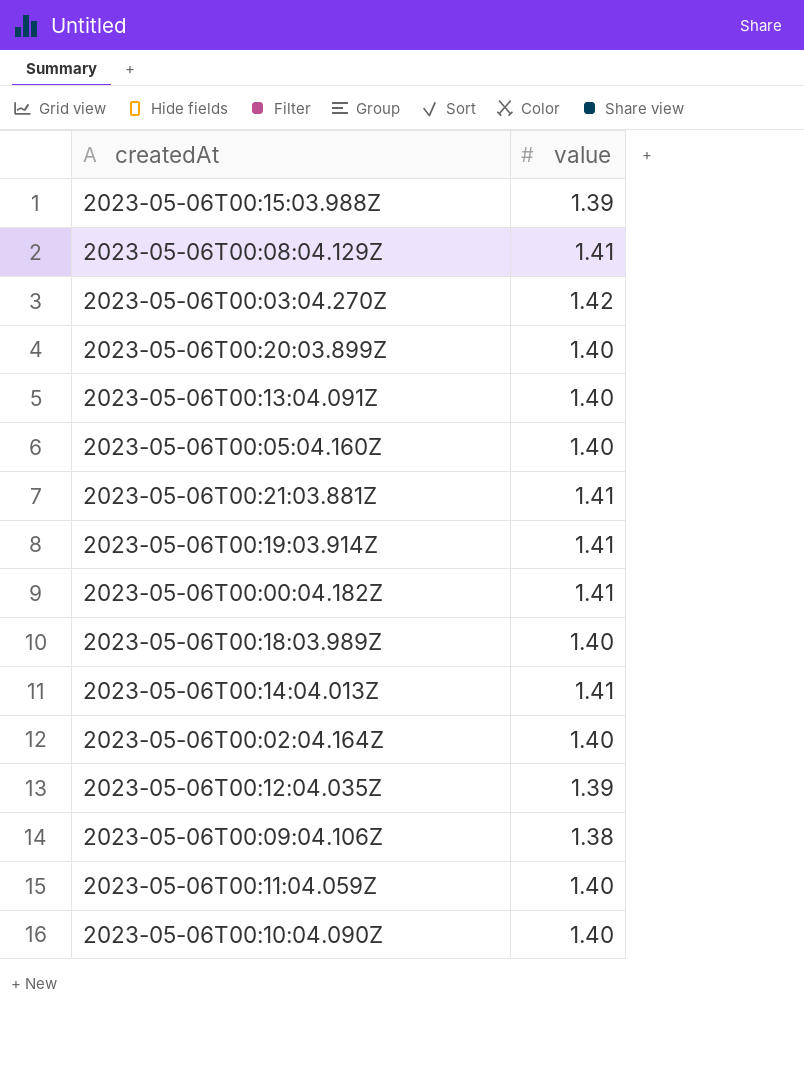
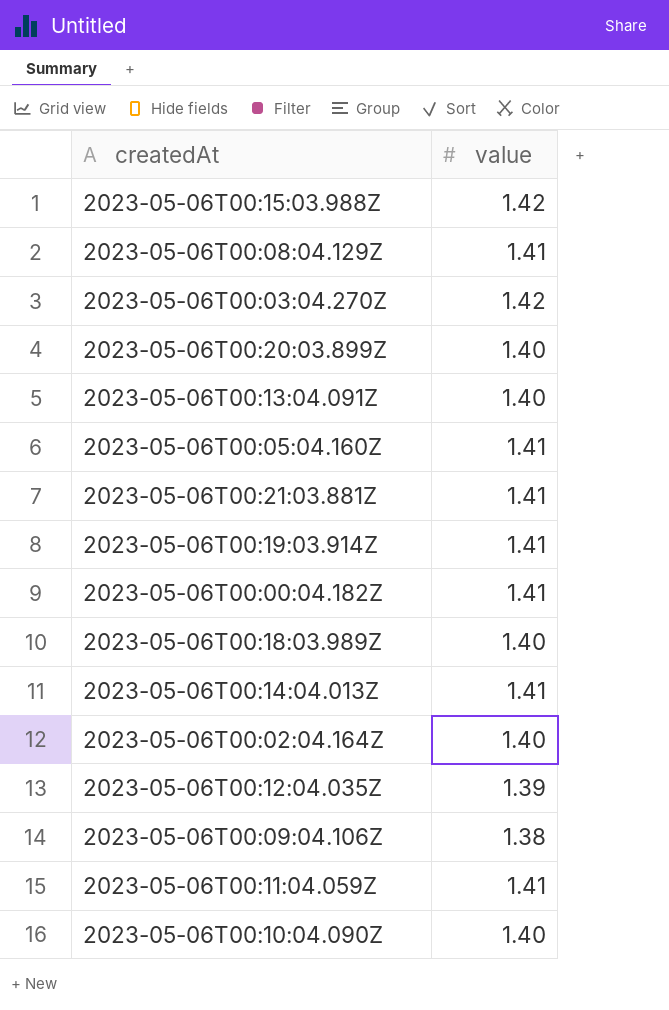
2023-05-06T00:15:03.988Z | value: 1.39 -> 1.42
2023-05-06T00:05:04.160Z | value: 1.40 -> 1.41
2023-05-06T00:11:04.059Z | value: 1.40 -> 1.41

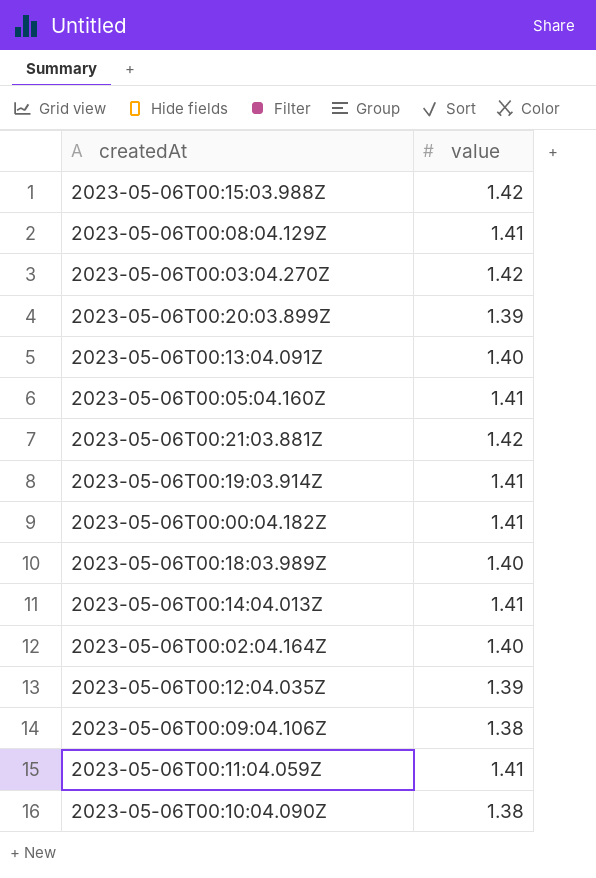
2023-05-06T00:20:03.899Z | value: 1.40 -> 1.39
2023-05-06T00:21:03.881Z | value: 1.41 -> 1.42
2023-05-06T00:10:04.090Z | value: 1.40 -> 1.38

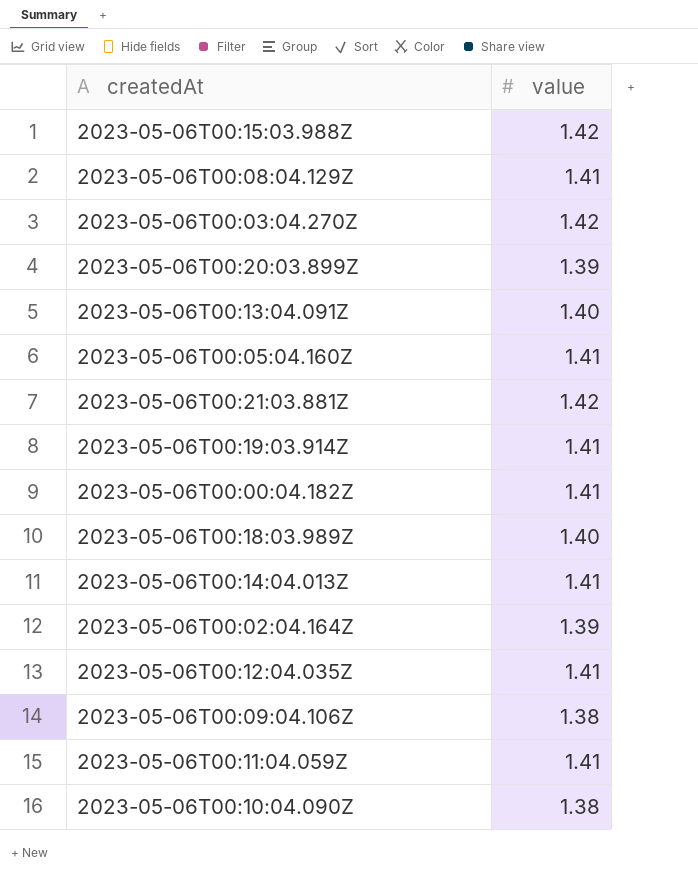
2023-05-06T00:02:04.164Z | value: 1.40 -> 1.39
2023-05-06T00:12:04.035Z | value: 1.39 -> 1.41

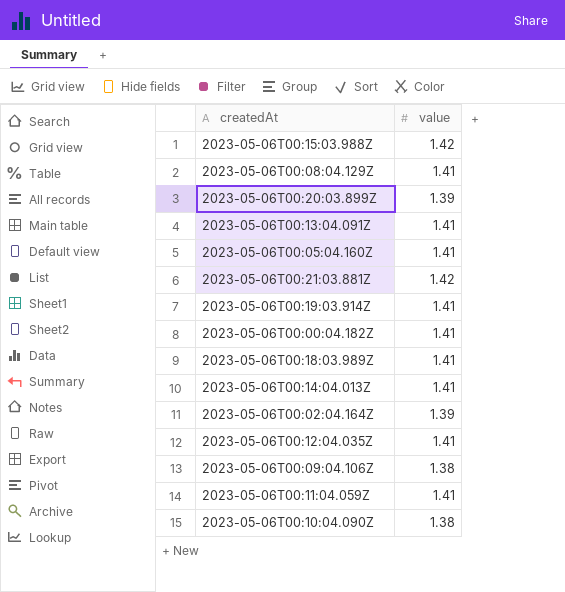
row 2023-05-06T00:03:04.270Z: 1.42 -> none
2023-05-06T00:13:04.091Z | value: 1.40 -> 1.41
2023-05-06T00:18:03.989Z | value: 1.40 -> 1.41

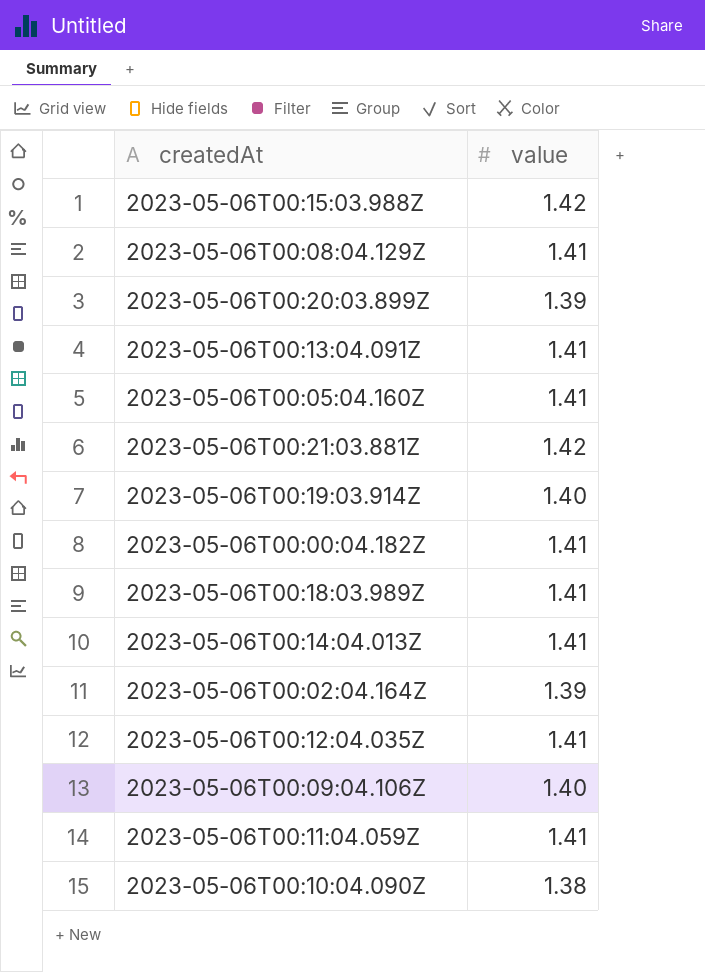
2023-05-06T00:19:03.914Z | value: 1.41 -> 1.40
2023-05-06T00:09:04.106Z | value: 1.38 -> 1.40

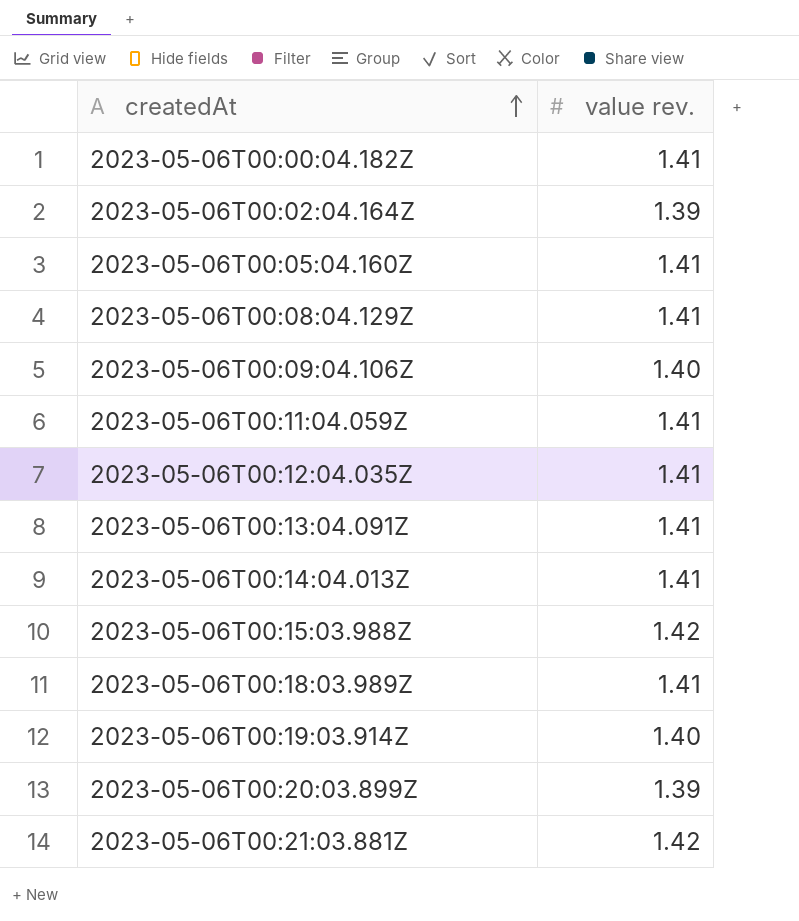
row order: none -> createdAt ascending
column name: value -> value rev.
row 2023-05-06T00:10:04.090Z: 1.38 -> none

